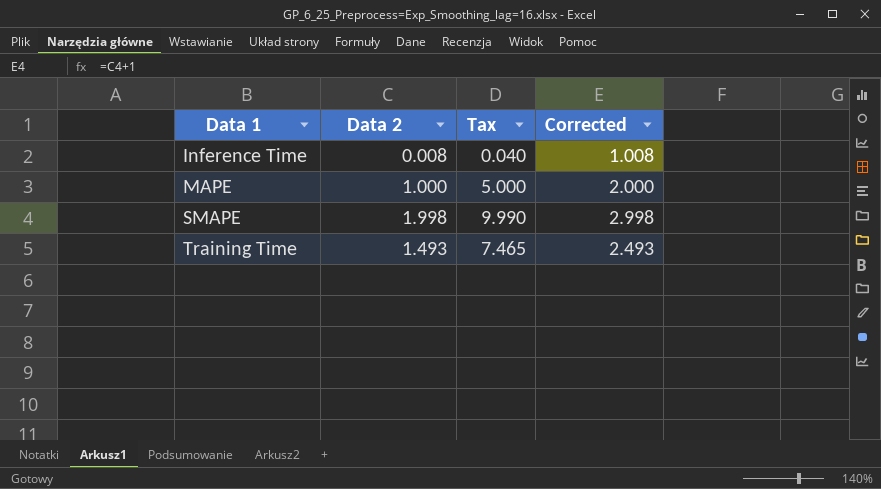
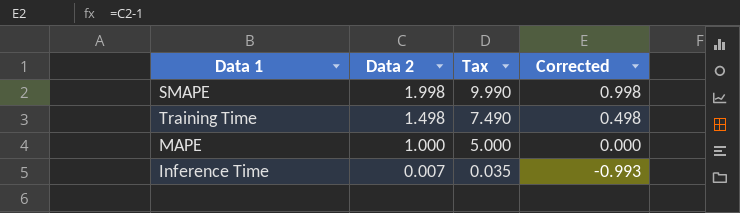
row order: Data 1 ascending -> Data 2 descending
column Corrected | formula: [Data 2] + 1 -> [Data 2] - 1
Training Time | Data 2: 1.493 -> 1.498
Training Time | Tax: 7.465 -> 7.490
Inference Time | Data 2: 0.008 -> 0.007
Inference Time | Tax: 0.040 -> 0.035

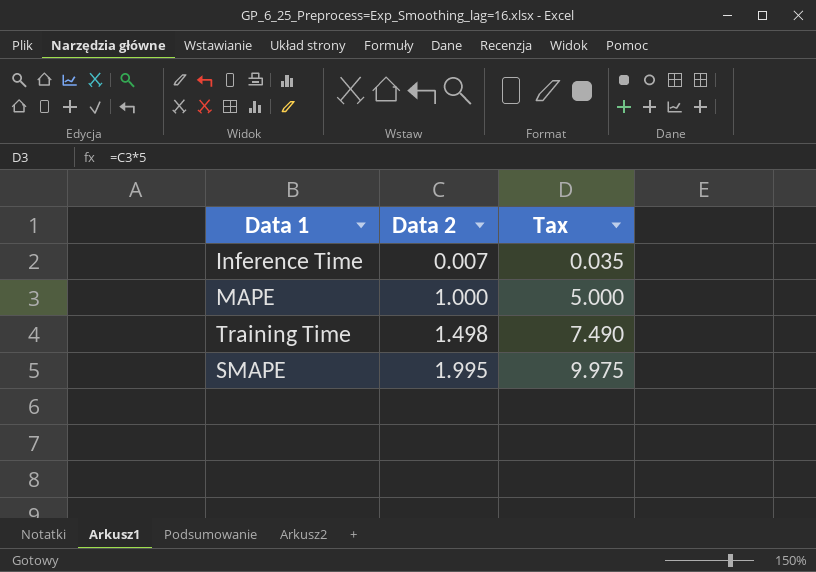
row order: Data 2 descending -> Data 2 ascending
column Corrected | formula: [Data 2] - 1 -> none
SMAPE | Data 2: 1.998 -> 1.995
SMAPE | Tax: 9.990 -> 9.975

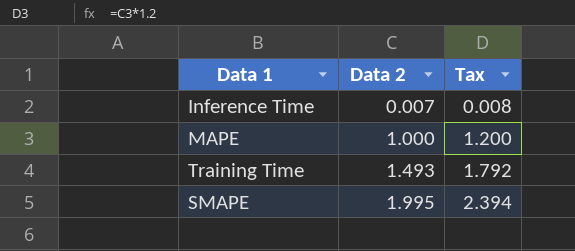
column Tax | formula: [Data 2] * 5 -> [Data 2] * 1.2
Training Time | Data 2: 1.498 -> 1.493

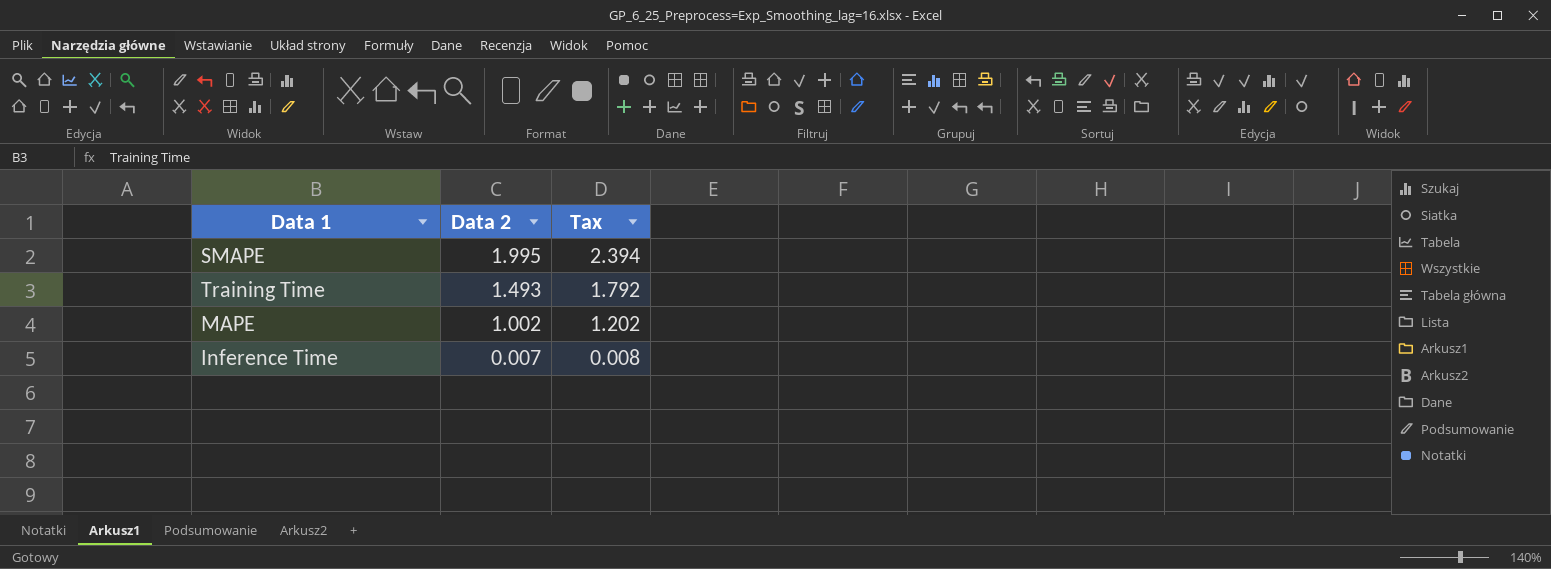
row order: Data 2 ascending -> Data 2 descending
MAPE | Data 2: 1.000 -> 1.002
MAPE | Tax: 1.200 -> 1.202

